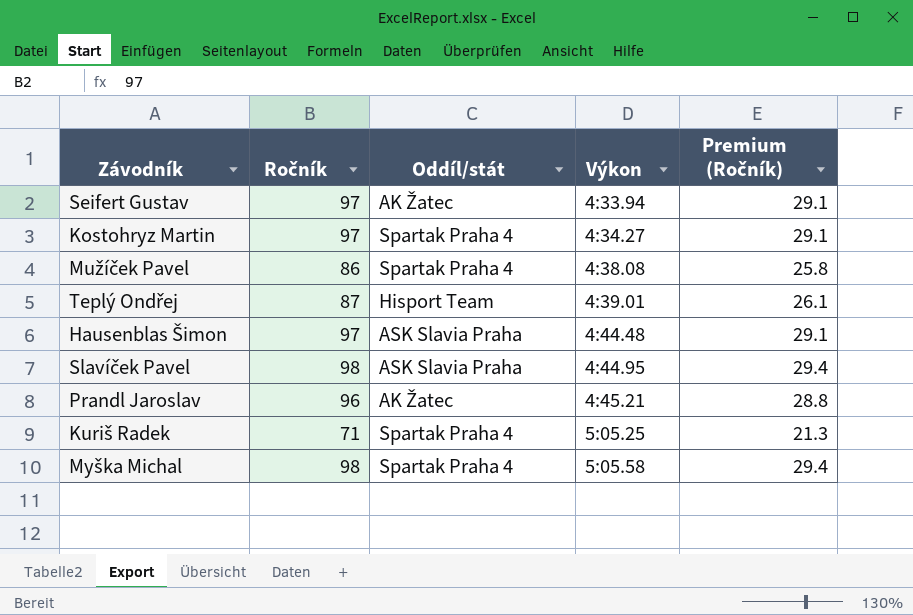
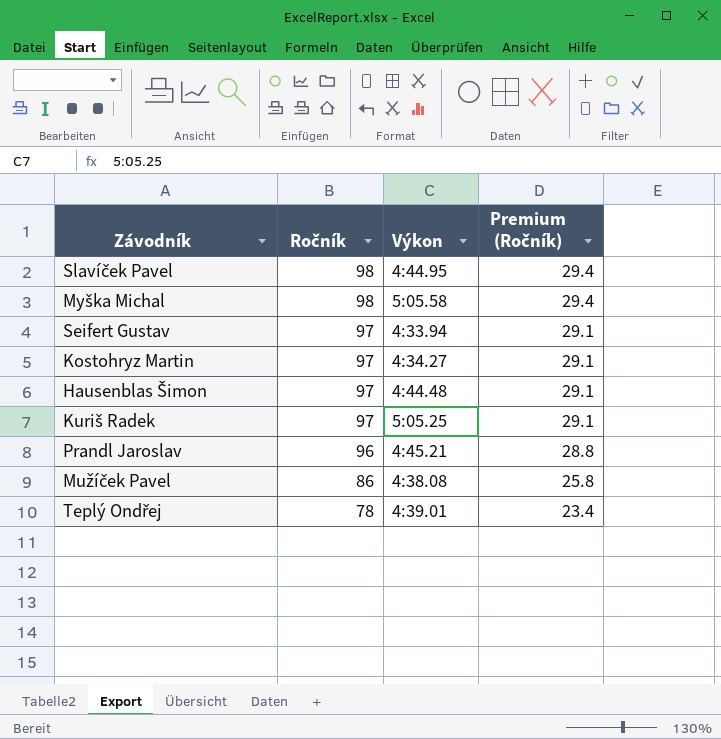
row order: Výkon ascending -> Ročník descending
column Oddíl/stát | position: 3 -> none
Kuriš Radek | Ročník: 71 -> 97
Kuriš Radek | Premium (Ročník): 21.3 -> 29.1
Teplý Ondřej | Ročník: 87 -> 78
Teplý Ondřej | Premium (Ročník): 26.1 -> 23.4

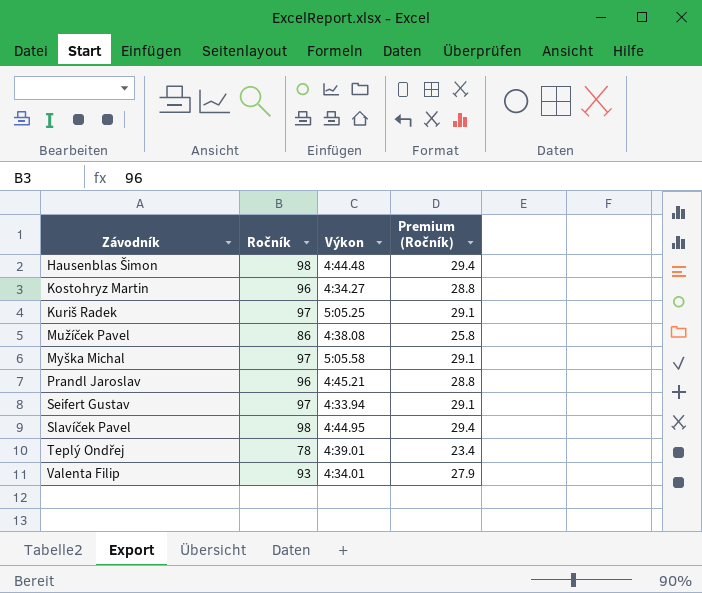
row order: Ročník descending -> Závodník ascending
Hausenblas Šimon | Ročník: 97 -> 98
Hausenblas Šimon | Premium (Ročník): 29.1 -> 29.4
Kostohryz Martin | Ročník: 97 -> 96
Kostohryz Martin | Premium (Ročník): 29.1 -> 28.8
Myška Michal | Ročník: 98 -> 97
Myška Michal | Premium (Ročník): 29.4 -> 29.1
row Valenta Filip: none -> 93 | 4:34.01 | 27.9

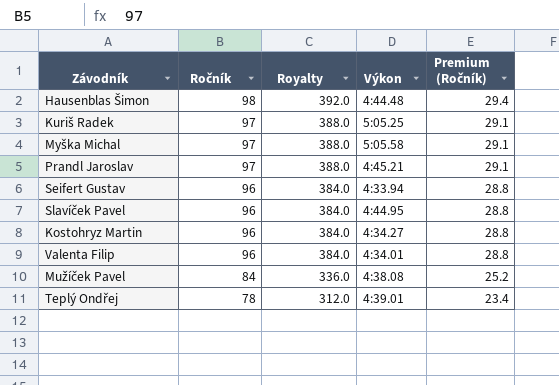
row order: Závodník ascending -> Ročník descending
column Royalty | formula: none -> [Ročník] * 4
Prandl Jaroslav | Ročník: 96 -> 97
Prandl Jaroslav | Premium (Ročník): 28.8 -> 29.1
Seifert Gustav | Ročník: 97 -> 96
Seifert Gustav | Premium (Ročník): 29.1 -> 28.8
Slavíček Pavel | Ročník: 98 -> 96
Slavíček Pavel | Premium (Ročník): 29.4 -> 28.8
Valenta Filip | Ročník: 93 -> 96
Valenta Filip | Premium (Ročník): 27.9 -> 28.8
Mužíček Pavel | Ročník: 86 -> 84
Mužíček Pavel | Premium (Ročník): 25.8 -> 25.2

